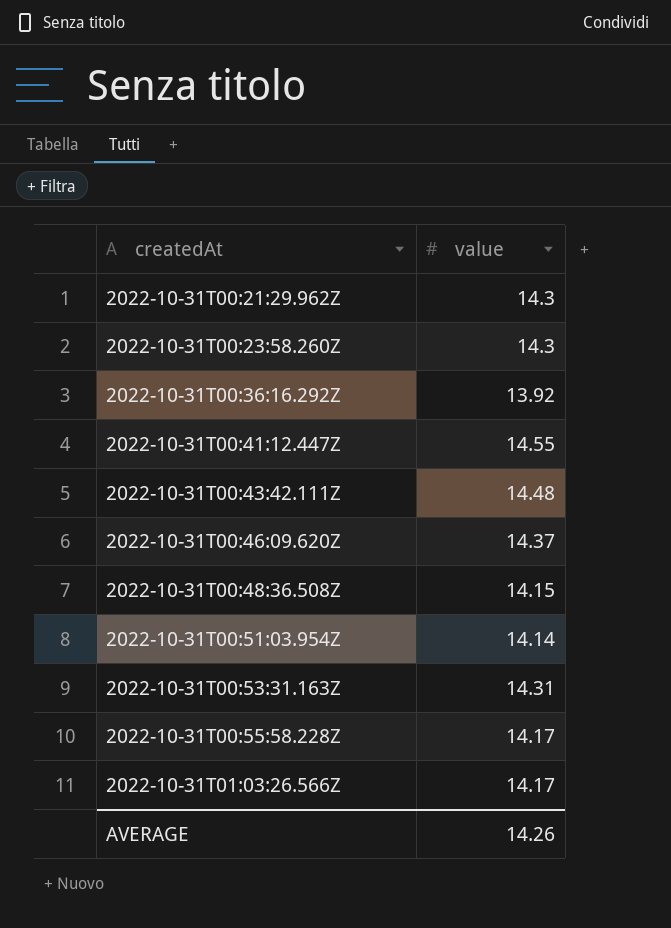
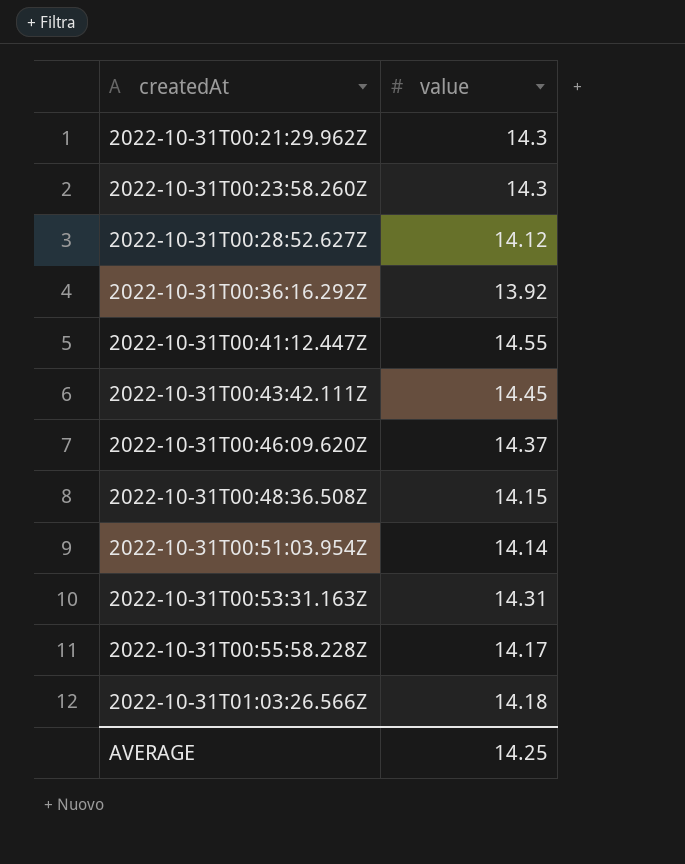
row 2022-10-31T00:28:52.627Z: none -> 14.12
2022-10-31T00:43:42.111Z | value: 14.48 -> 14.45
2022-10-31T01:03:26.566Z | value: 14.17 -> 14.18
AVERAGE | value: 14.26 -> 14.25

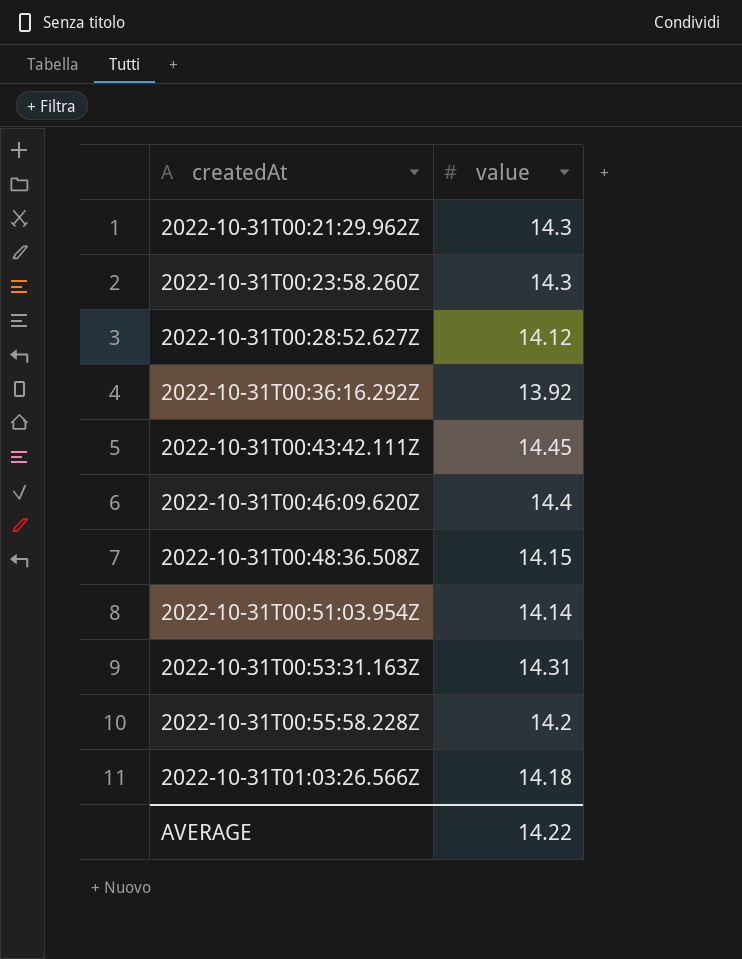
row 2022-10-31T00:41:12.447Z: 14.55 -> none
2022-10-31T00:46:09.620Z | value: 14.37 -> 14.4
2022-10-31T00:55:58.228Z | value: 14.17 -> 14.2
AVERAGE | value: 14.25 -> 14.22

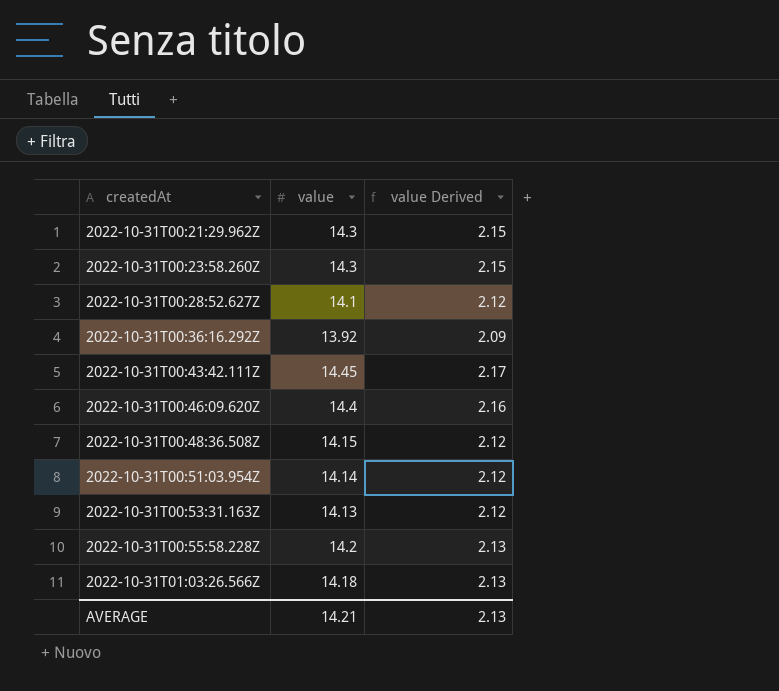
column value Derived | formula: none -> [value] * 0.15
2022-10-31T00:28:52.627Z | value: 14.12 -> 14.1
2022-10-31T00:53:31.163Z | value: 14.31 -> 14.13
AVERAGE | value: 14.22 -> 14.21

